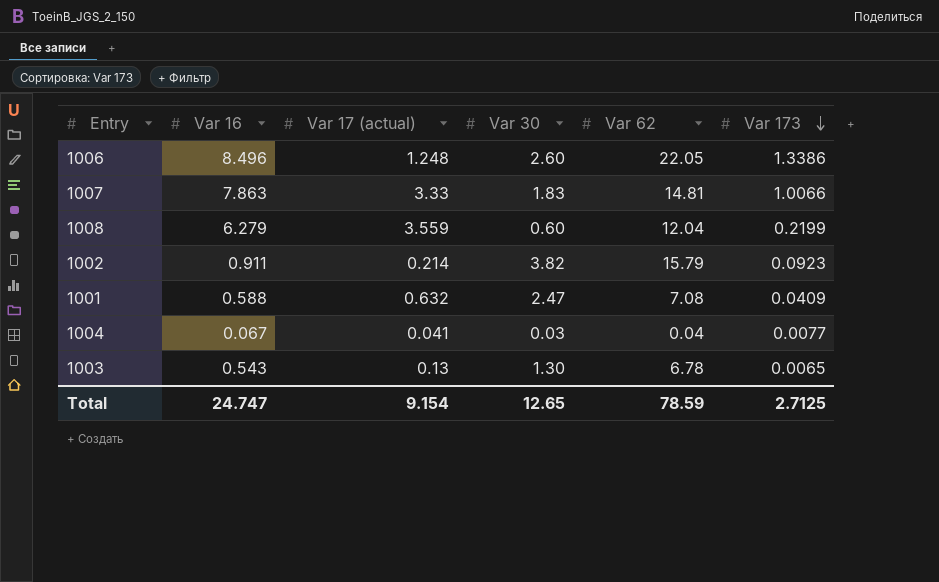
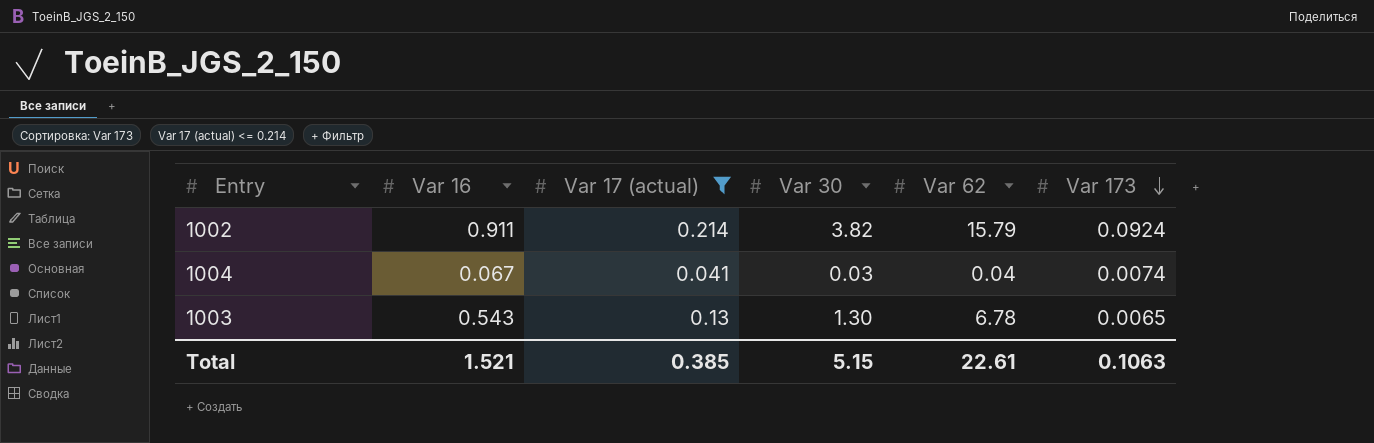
filter: none -> Var 17 (actual) <= 0.214
1002 | Var 173: 0.0923 -> 0.0924
1004 | Var 173: 0.0077 -> 0.0074
Total | Var 16: 24.747 -> 1.521
Total | Var 17 (actual): 9.154 -> 0.385
Total | Var 30: 12.65 -> 5.15
Total | Var 62: 78.59 -> 22.61
Total | Var 173: 2.7125 -> 0.1063

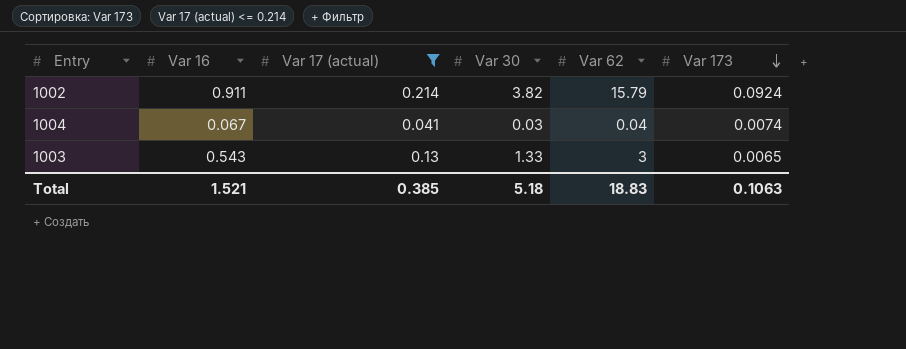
1003 | Var 30: 1.30 -> 1.33
1003 | Var 62: 6.78 -> 3
Total | Var 30: 5.15 -> 5.18
Total | Var 62: 22.61 -> 18.83

